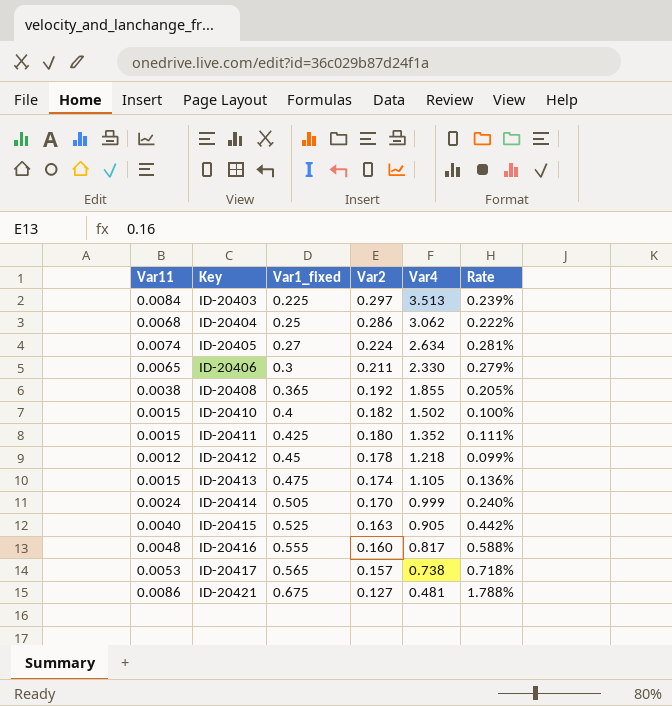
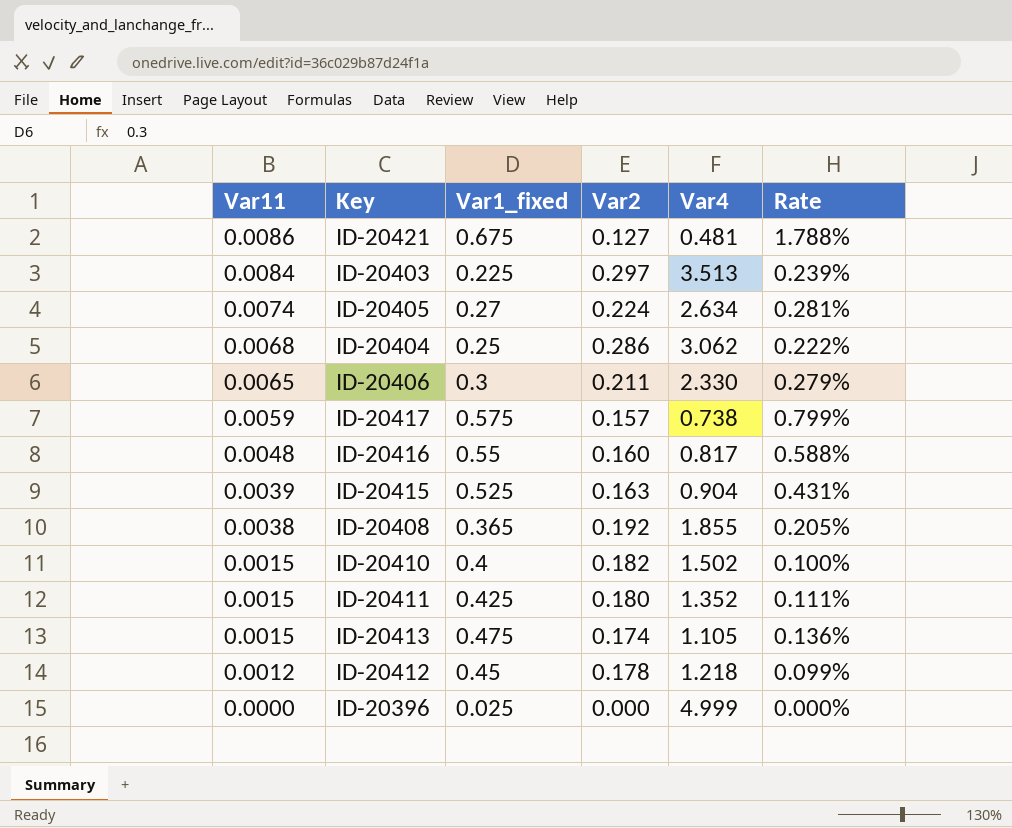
row order: Key ascending -> Var11 descending
row ID-20414: 0.0024 | 0.505 | 0.170 | 0.999 | 0.240% -> none
ID-20417 | Var11: 0.0053 -> 0.0059
ID-20417 | Var1_fixed: 0.565 -> 0.575
ID-20417 | Rate: 0.718% -> 0.799%
ID-20416 | Var1_fixed: 0.555 -> 0.55
ID-20415 | Var11: 0.0040 -> 0.0039
ID-20415 | Var4: 0.905 -> 0.904
ID-20415 | Rate: 0.442% -> 0.431%
row ID-20396: none -> 0.0000 | 0.025 | 0.000 | 4.999 | 0.000%

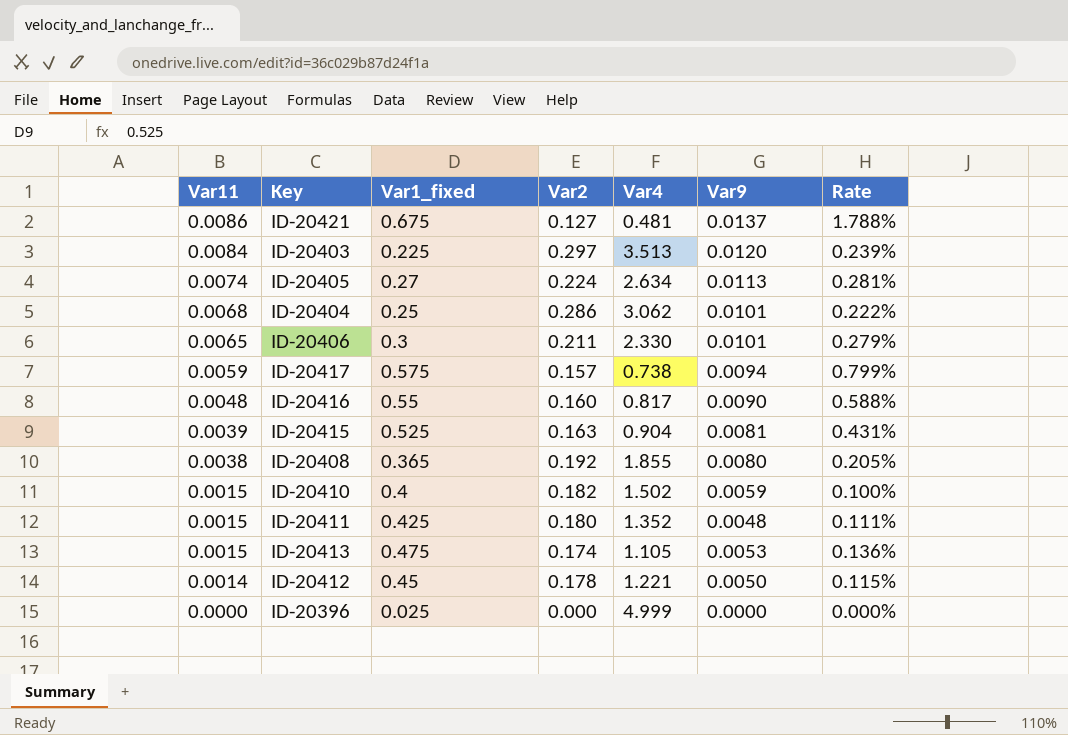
column Var9 | position: none -> 6
ID-20412 | Var11: 0.0012 -> 0.0014
ID-20412 | Var4: 1.218 -> 1.221
ID-20412 | Rate: 0.099% -> 0.115%

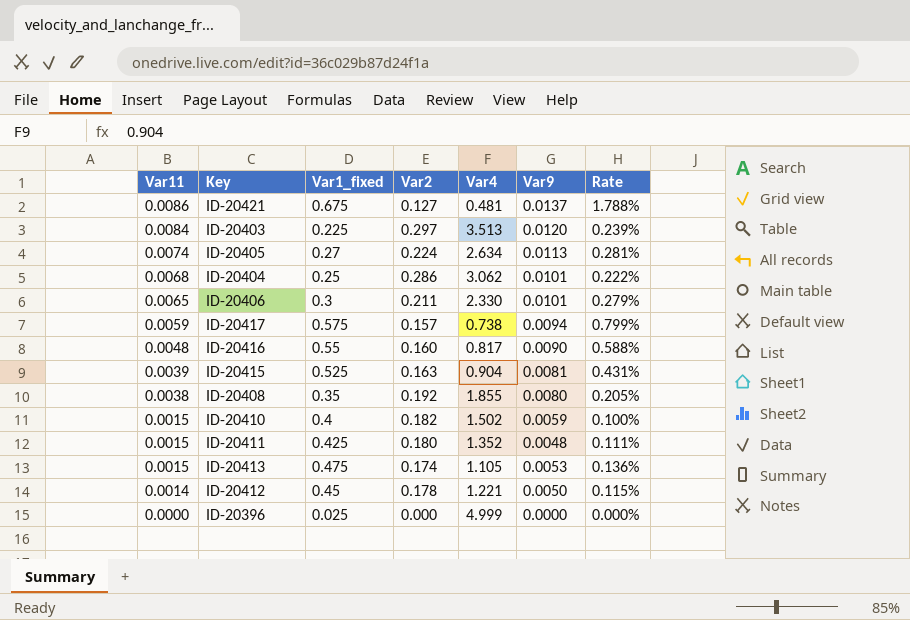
ID-20408 | Var1_fixed: 0.365 -> 0.35

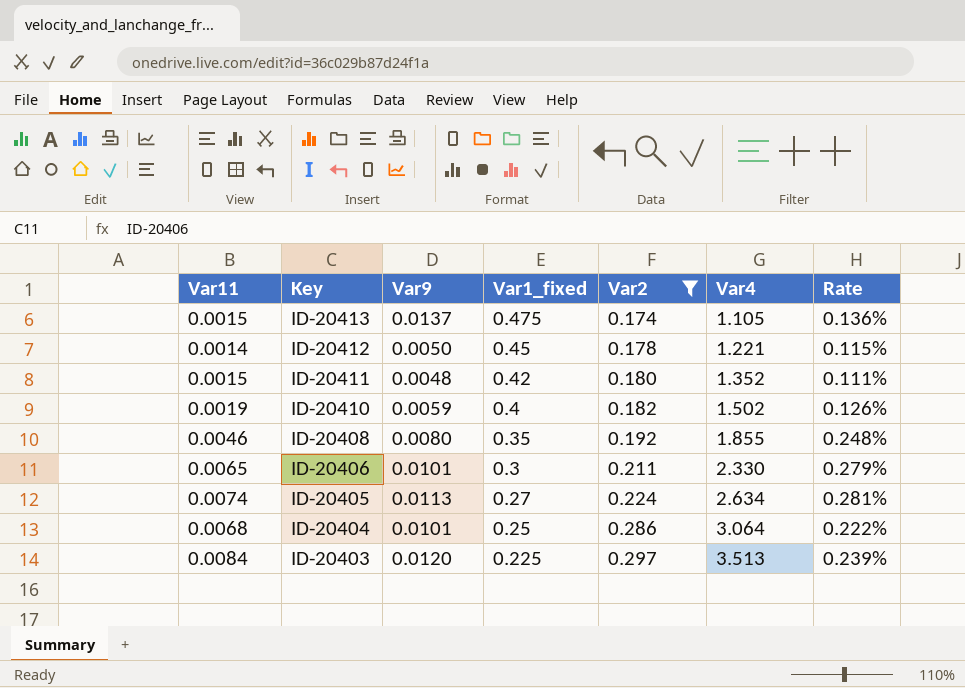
filter: none -> Var2 >= 0.174
row order: Var11 descending -> Key descending
column Var9 | position: 6 -> 3
ID-20413 | Var9: 0.0053 -> 0.0137
ID-20411 | Var1_fixed: 0.425 -> 0.42
ID-20410 | Var11: 0.0015 -> 0.0019
ID-20410 | Rate: 0.100% -> 0.126%
ID-20408 | Var11: 0.0038 -> 0.0046
ID-20408 | Rate: 0.205% -> 0.248%
ID-20404 | Var4: 3.062 -> 3.064

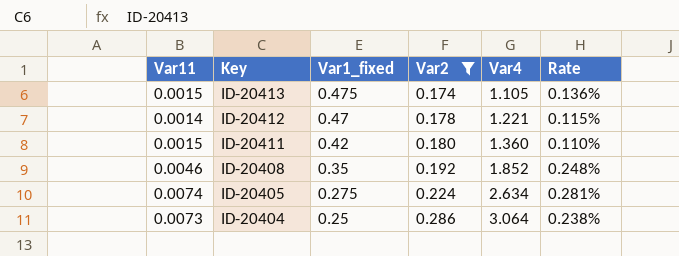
column Var9 | position: 3 -> none
row ID-20410: 0.0019 | 0.0059 | 0.4 | 0.182 | 1.502 | 0.126% -> none
row ID-20406: 0.0065 | 0.0101 | 0.3 | 0.211 | 2.330 | 0.279% -> none
row ID-20403: 0.0084 | 0.0120 | 0.225 | 0.297 | 3.513 | 0.239% -> none
ID-20412 | Var1_fixed: 0.45 -> 0.47
ID-20411 | Var4: 1.352 -> 1.360
ID-20411 | Rate: 0.111% -> 0.110%
ID-20408 | Var4: 1.855 -> 1.852
ID-20405 | Var1_fixed: 0.27 -> 0.275
ID-20404 | Var11: 0.0068 -> 0.0073
ID-20404 | Rate: 0.222% -> 0.238%

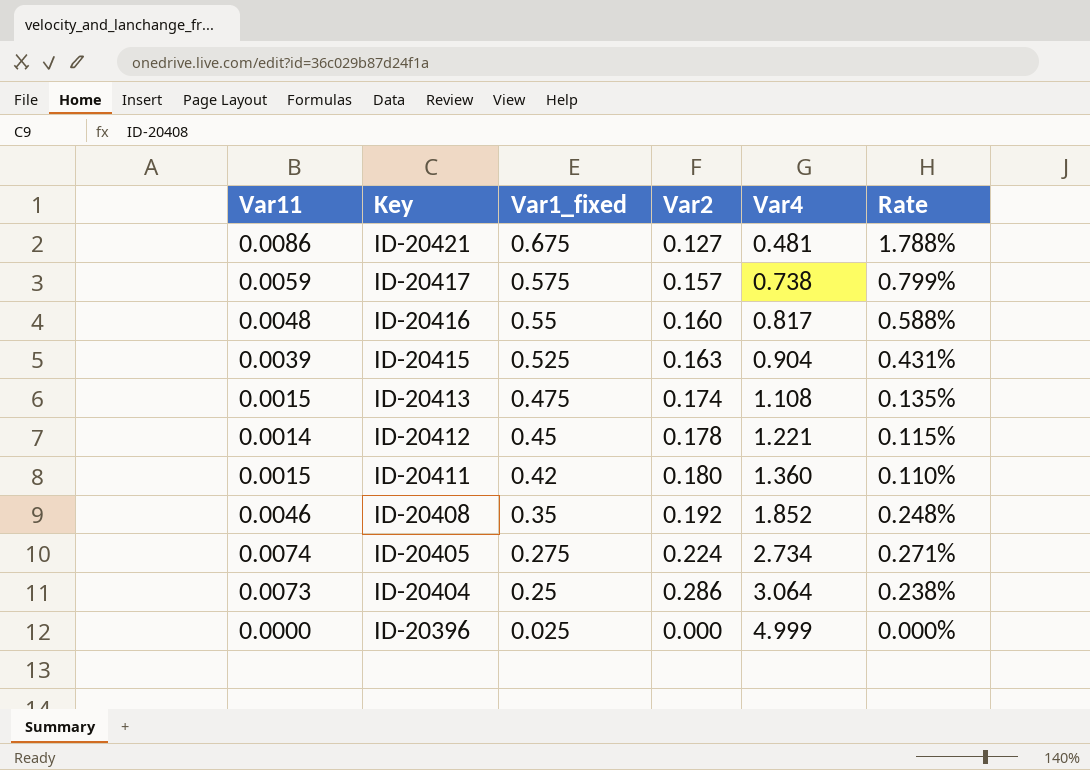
filter: Var2 >= 0.174 -> none
ID-20413 | Var4: 1.105 -> 1.108
ID-20413 | Rate: 0.136% -> 0.135%
ID-20412 | Var1_fixed: 0.47 -> 0.45
ID-20405 | Var4: 2.634 -> 2.734
ID-20405 | Rate: 0.281% -> 0.271%

